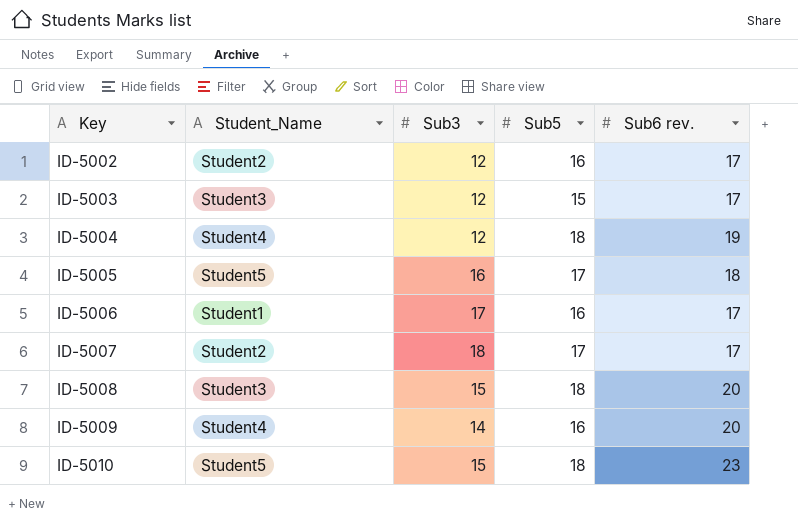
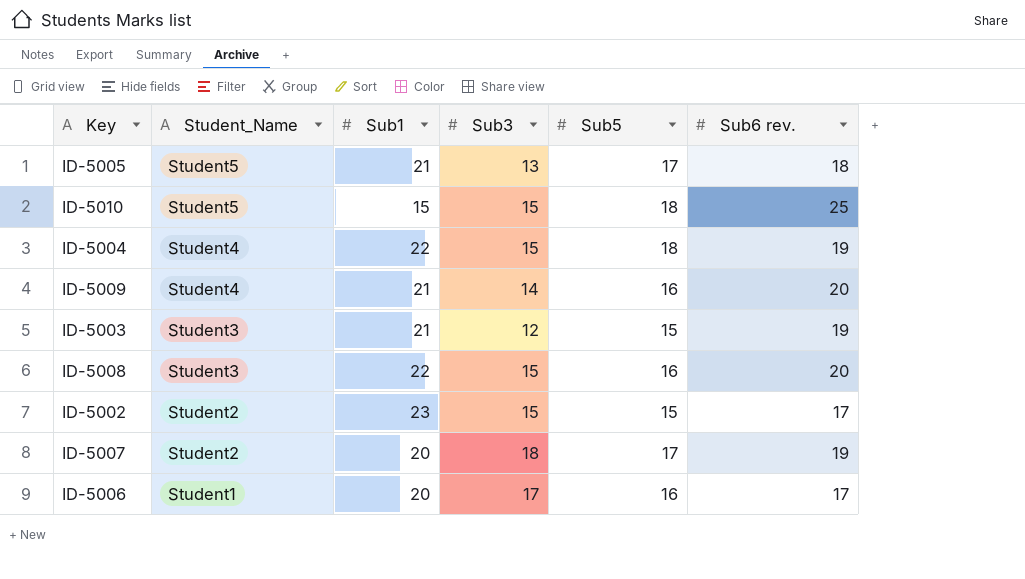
row order: Key ascending -> Student_Name descending
column Sub1 | position: none -> 3
ID-5005 | Sub3: 16 -> 13
ID-5010 | Sub6 rev.: 23 -> 25
ID-5004 | Sub3: 12 -> 15
ID-5003 | Sub6 rev.: 17 -> 19
ID-5008 | Sub5: 18 -> 16
ID-5002 | Sub3: 12 -> 15
ID-5002 | Sub5: 16 -> 15
ID-5007 | Sub6 rev.: 17 -> 19

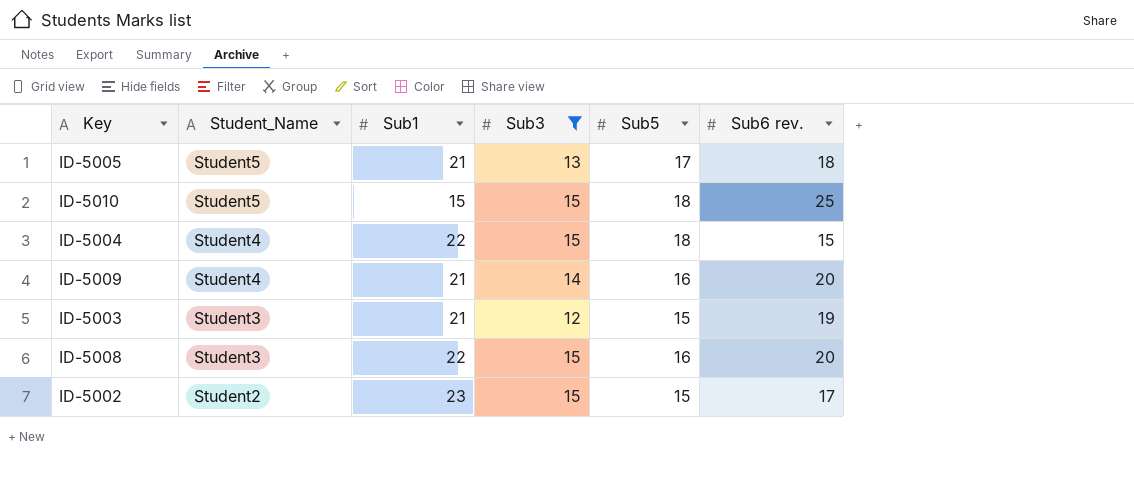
filter: none -> Sub3 <= 15
ID-5004 | Sub6 rev.: 19 -> 15

